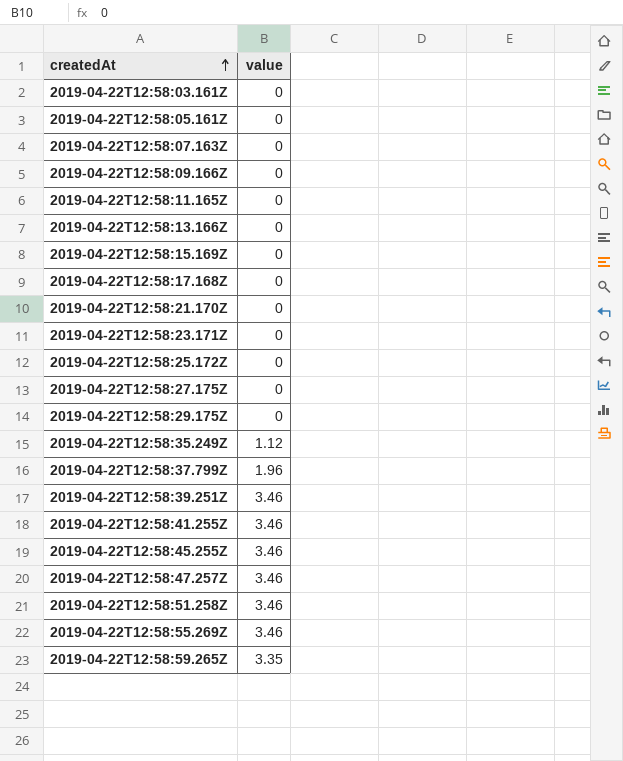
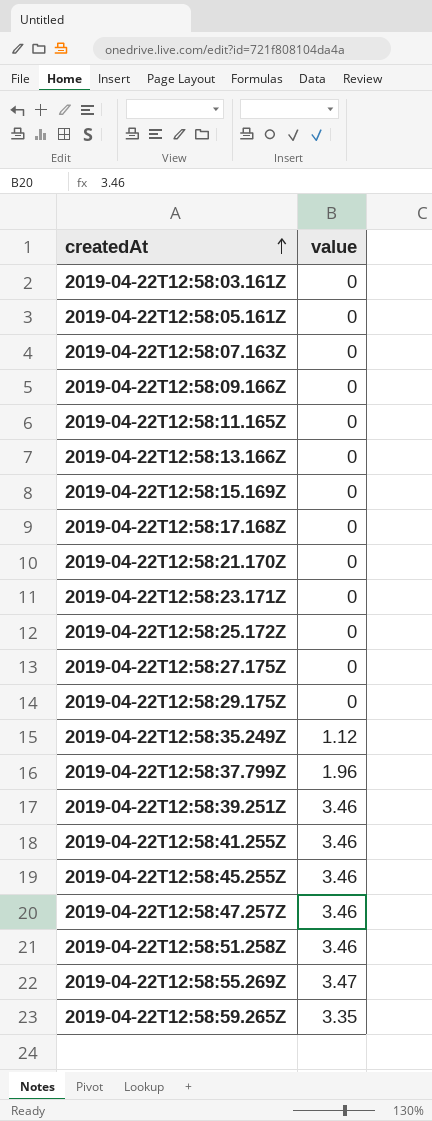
2019-04-22T12:58:55.269Z | value: 3.46 -> 3.47

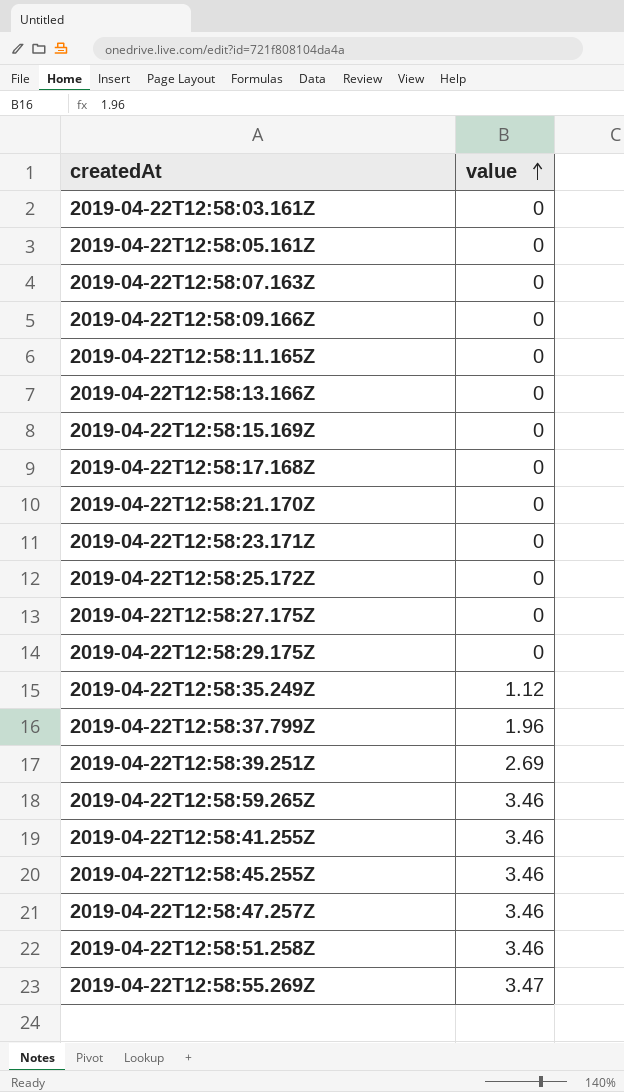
row order: createdAt ascending -> value ascending
2019-04-22T12:58:39.251Z | value: 3.46 -> 2.69
2019-04-22T12:58:59.265Z | value: 3.35 -> 3.46

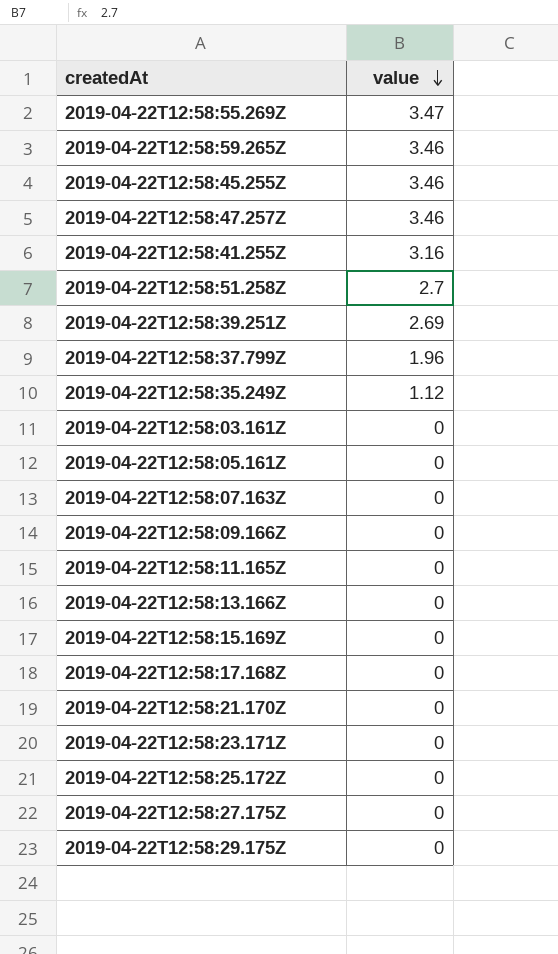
row order: value ascending -> value descending
2019-04-22T12:58:41.255Z | value: 3.46 -> 3.16
2019-04-22T12:58:51.258Z | value: 3.46 -> 2.7

